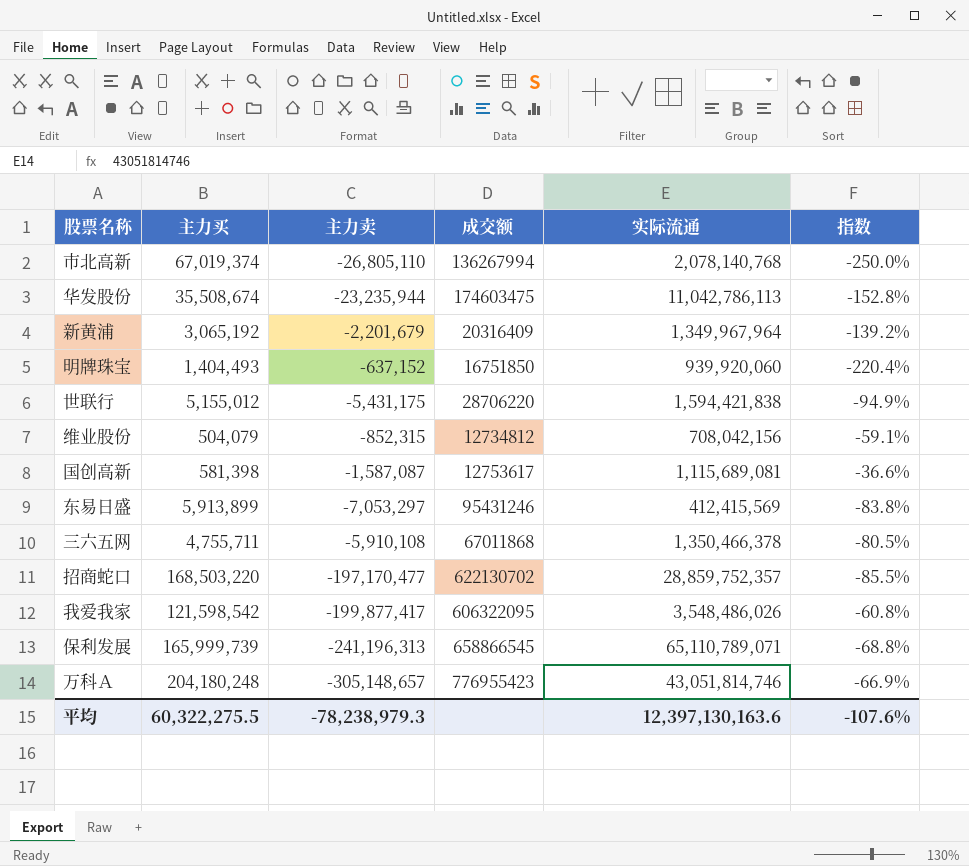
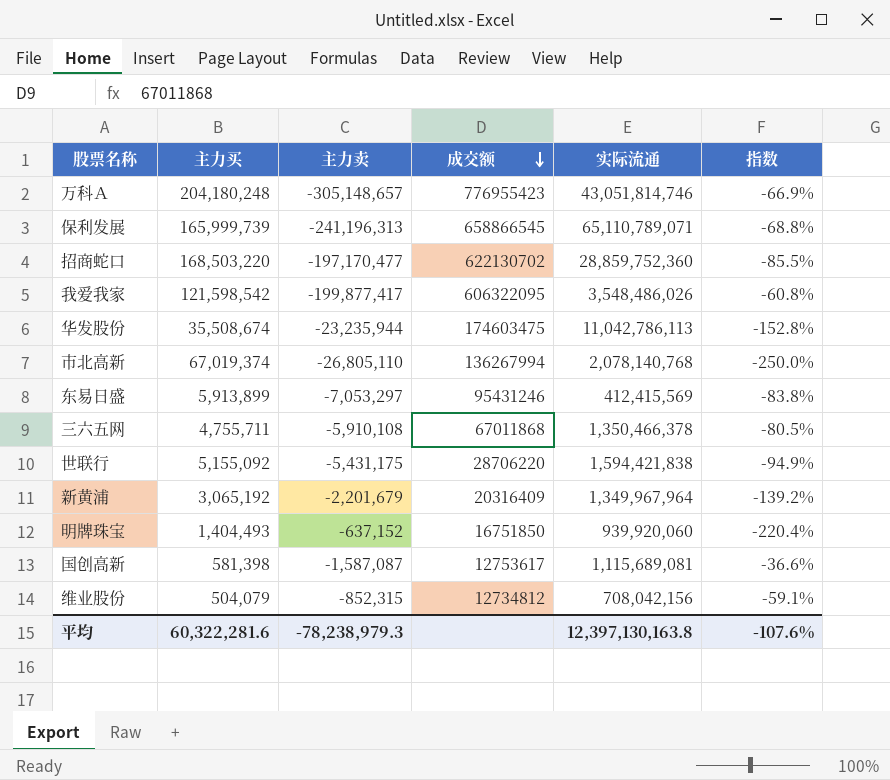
row order: none -> 成交额 descending
招商蛇口 | 实际流通: 28,859,752,357 -> 28,859,752,360
世联行 | 主力买: 5,155,012 -> 5,155,092
平均 | 主力买: 60,322,275.5 -> 60,322,281.6
平均 | 实际流通: 12,397,130,163.6 -> 12,397,130,163.8

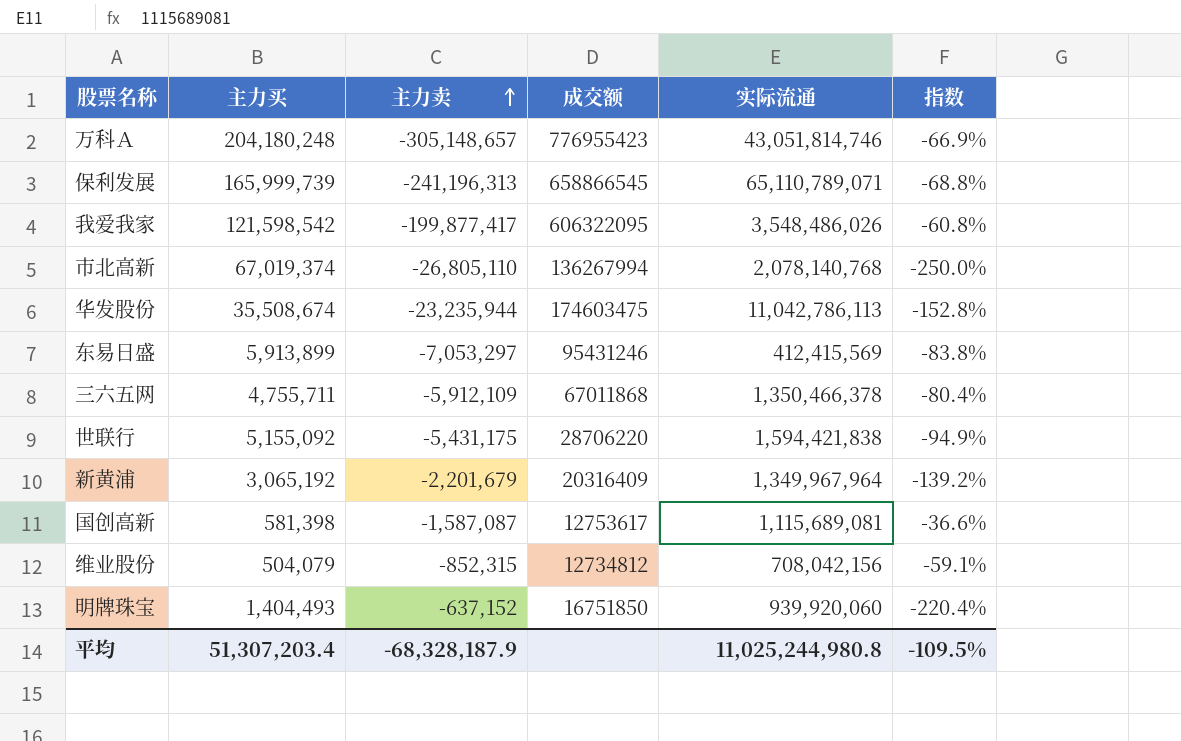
row order: 成交额 descending -> 主力卖 ascending
row 招商蛇口: 168,503,220 | -197,170,477 | 622130702 | 28,859,752,360 | -85.5% -> none
三六五网 | 主力卖: -5,910,108 -> -5,912,109
三六五网 | 指数: -80.5% -> -80.4%
平均 | 主力买: 60,322,281.6 -> 51,307,203.4
平均 | 主力卖: -78,238,979.3 -> -68,328,187.9
平均 | 实际流通: 12,397,130,163.8 -> 11,025,244,980.8
平均 | 指数: -107.6% -> -109.5%

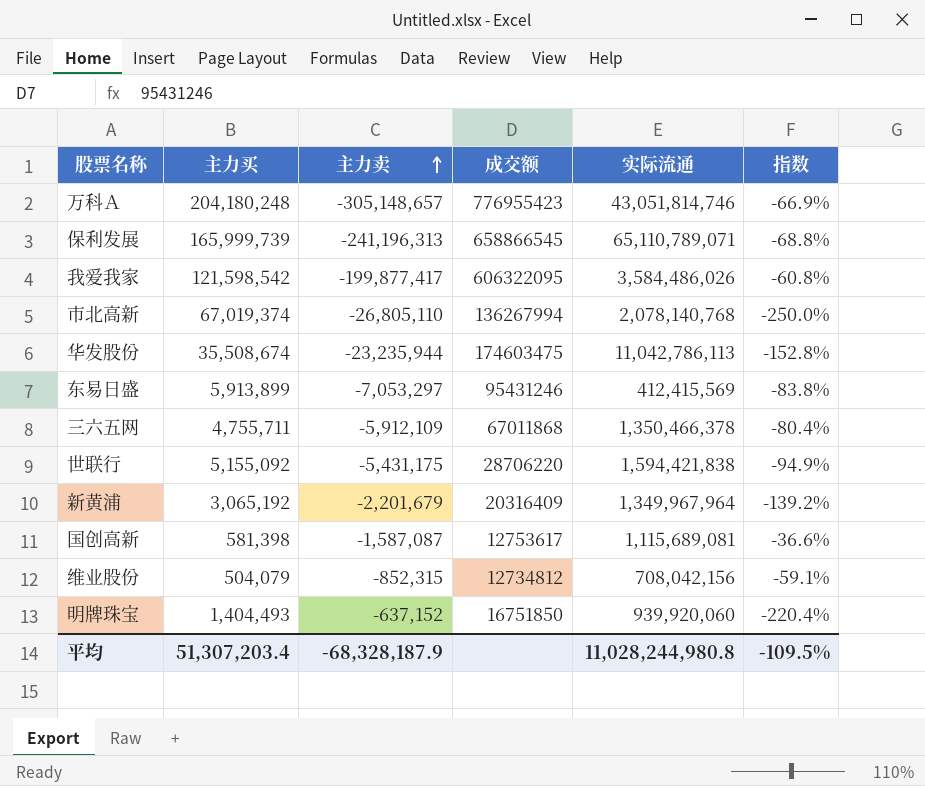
我爱我家 | 实际流通: 3,548,486,026 -> 3,584,486,026
平均 | 实际流通: 11,025,244,980.8 -> 11,028,244,980.8

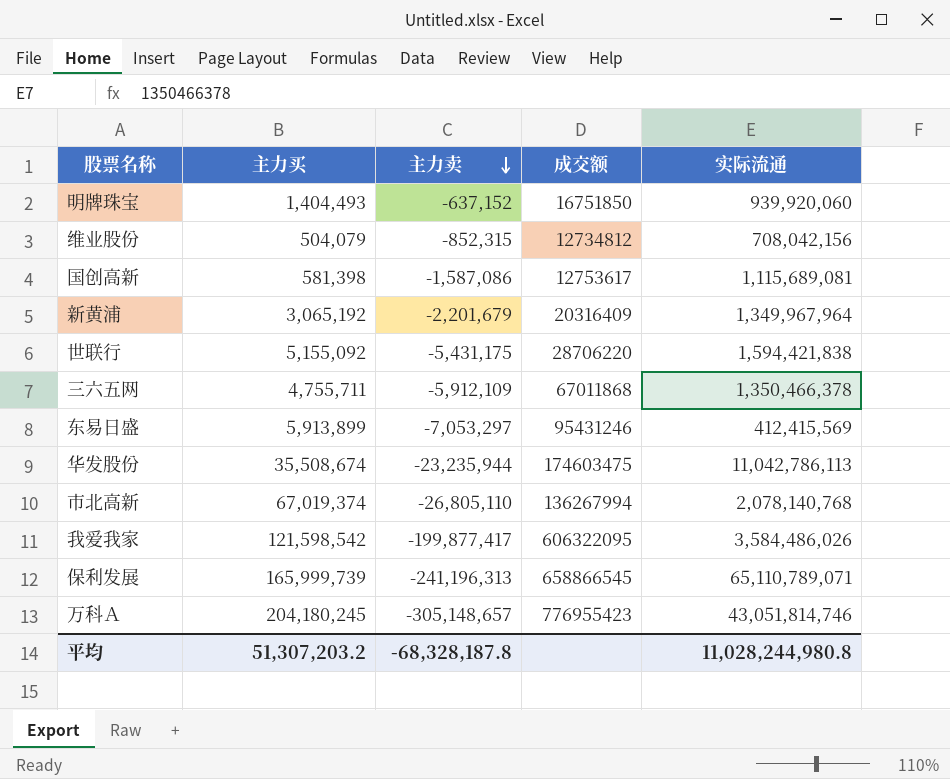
row order: 主力卖 ascending -> 主力卖 descending
column 指数 | formula: [主力买] / [主力卖] -> none
国创高新 | 主力卖: -1,587,087 -> -1,587,086
万科Ａ | 主力买: 204,180,248 -> 204,180,245
平均 | 主力买: 51,307,203.4 -> 51,307,203.2
平均 | 主力卖: -68,328,187.9 -> -68,328,187.8

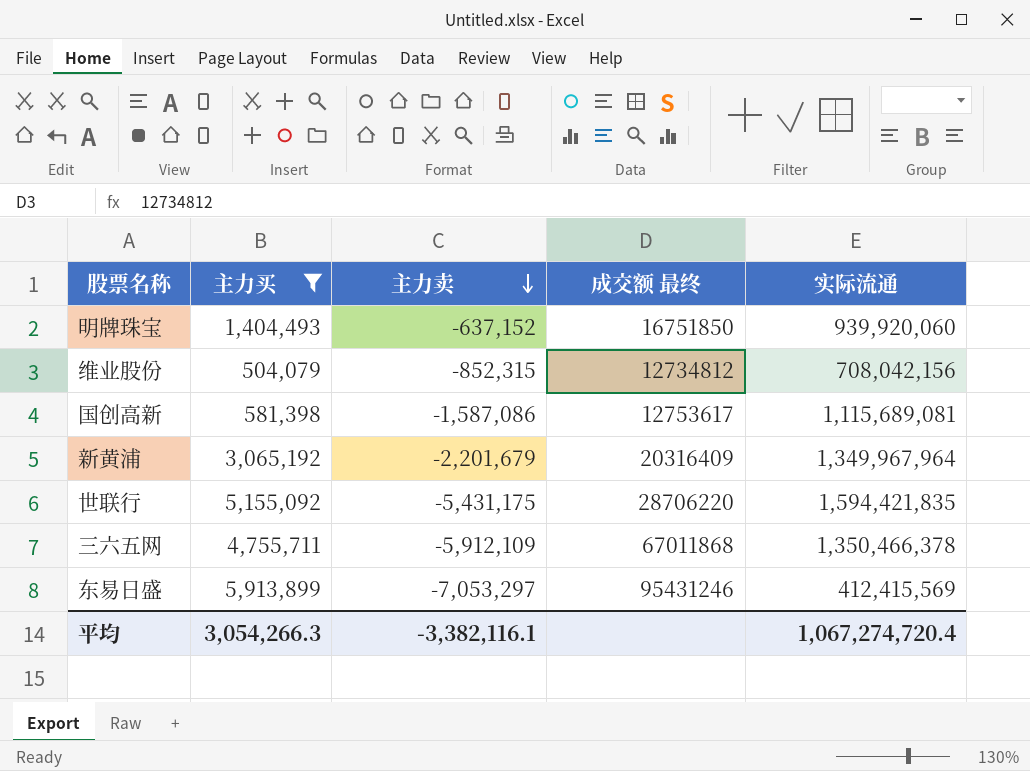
filter: none -> 主力买 <= 5,913,899
column name: 成交额 -> 成交额 最终
世联行 | 实际流通: 1,594,421,838 -> 1,594,421,835
平均 | 主力买: 51,307,203.2 -> 3,054,266.3
平均 | 主力卖: -68,328,187.8 -> -3,382,116.1
平均 | 实际流通: 11,028,244,980.8 -> 1,067,274,720.4

